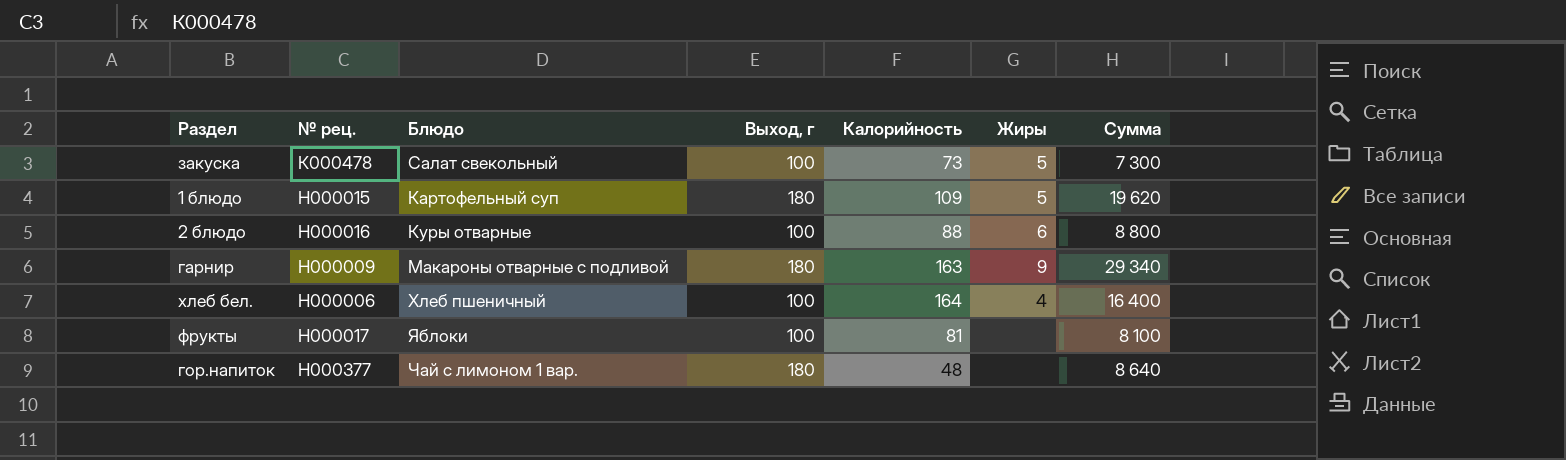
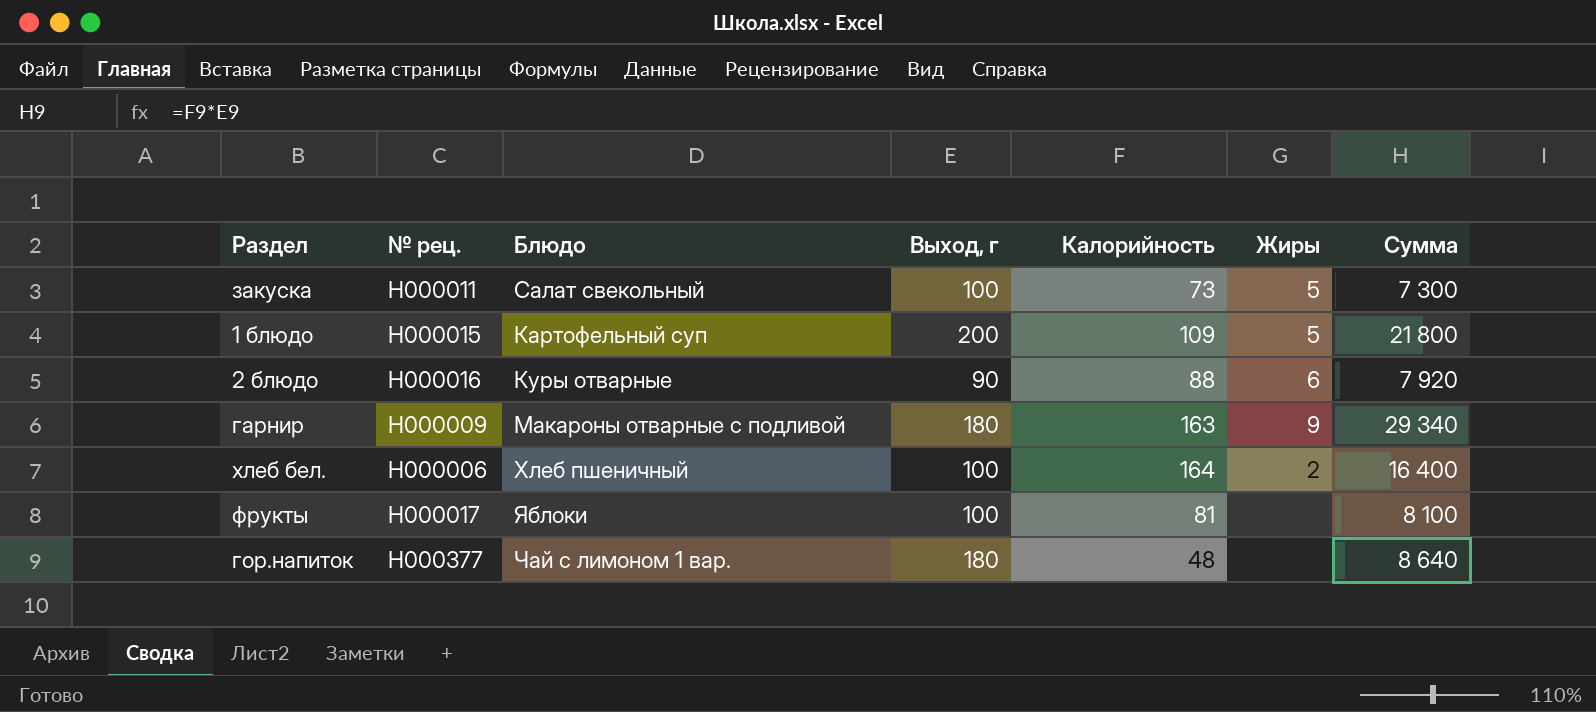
закуска | № рец.: К000478 -> Н000011
1 блюдо | Выход, г: 180 -> 200
1 блюдо | Сумма: 19 620 -> 21 800
2 блюдо | Выход, г: 100 -> 90
2 блюдо | Сумма: 8 800 -> 7 920
хлеб бел. | Жиры: 4 -> 2

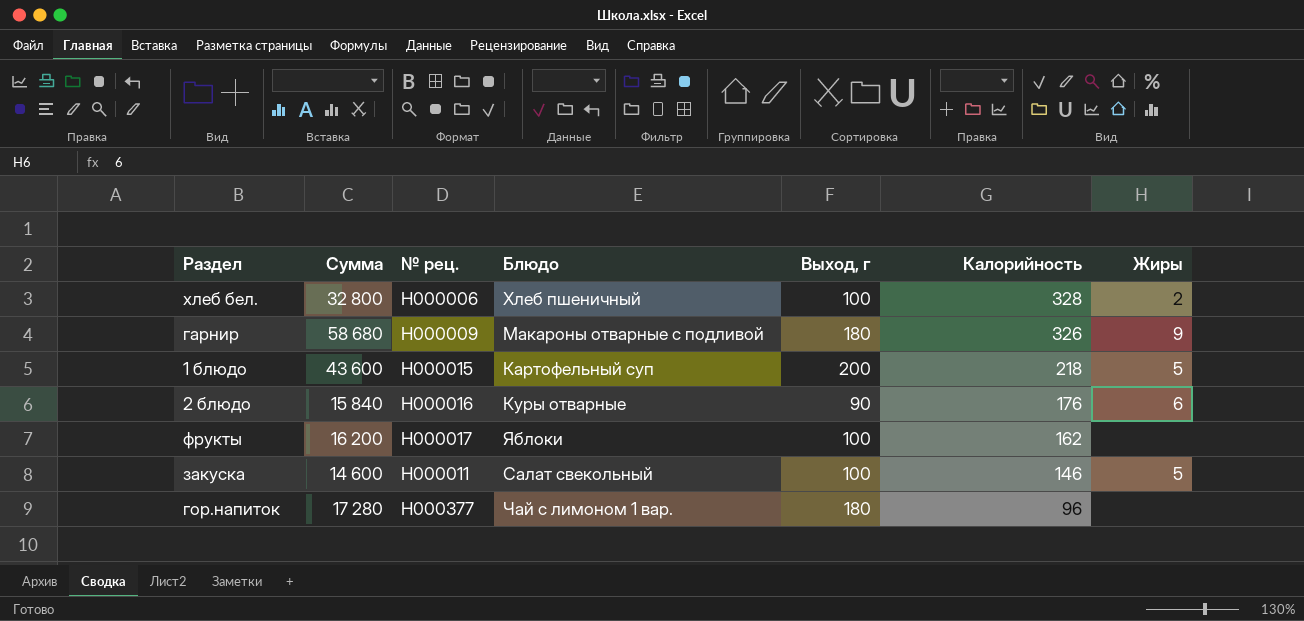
row order: none -> Калорийность descending
column Сумма | position: 7 -> 2
хлеб бел. | Сумма: 16 400 -> 32 800
хлеб бел. | Калорийность: 164 -> 328
гарнир | Сумма: 29 340 -> 58 680
гарнир | Калорийность: 163 -> 326
1 блюдо | Сумма: 21 800 -> 43 600
1 блюдо | Калорийность: 109 -> 218
2 блюдо | Сумма: 7 920 -> 15 840
2 блюдо | Калорийность: 88 -> 176
фрукты | Сумма: 8 100 -> 16 200
фрукты | Калорийность: 81 -> 162
закуска | Сумма: 7 300 -> 14 600
закуска | Калорийность: 73 -> 146
гор.напиток | Сумма: 8 640 -> 17 280
гор.напиток | Калорийность: 48 -> 96

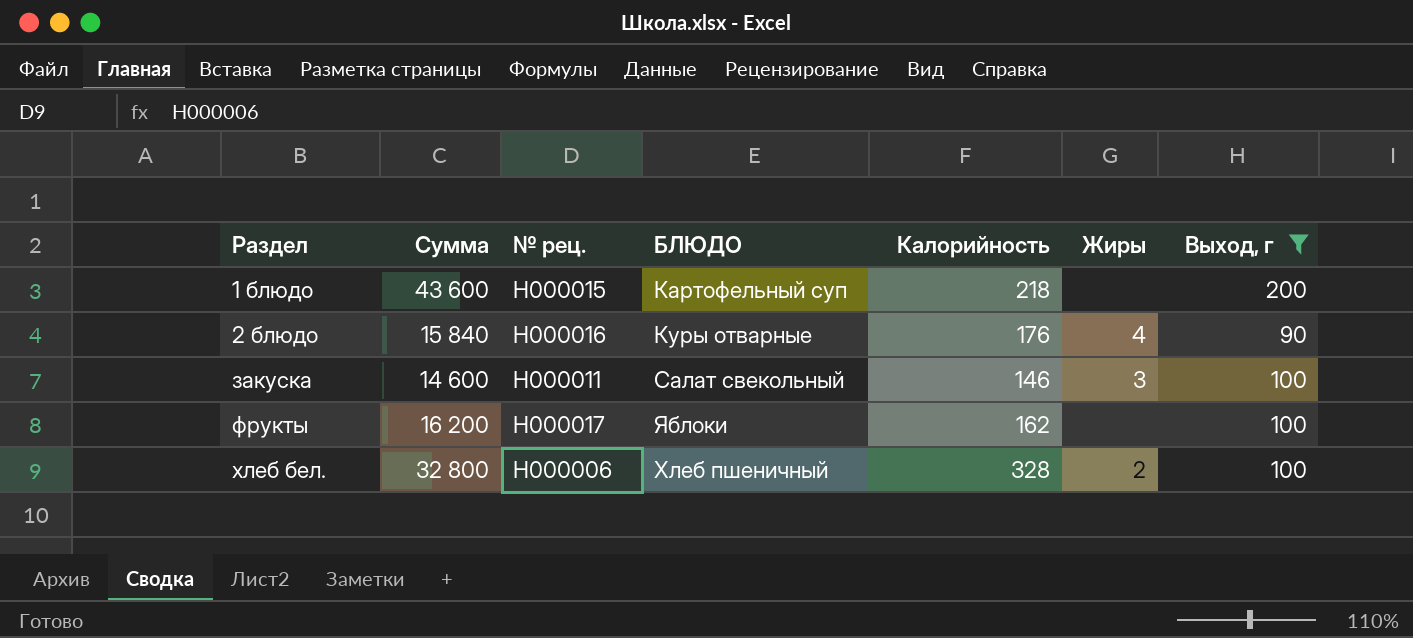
filter: none -> Выход, г != 180
row order: Калорийность descending -> Раздел ascending
column name: Блюдо -> БЛЮДО
column Выход, г | position: 5 -> 7
1 блюдо | Жиры: 5 -> none
2 блюдо | Жиры: 6 -> 4
закуска | Жиры: 5 -> 3

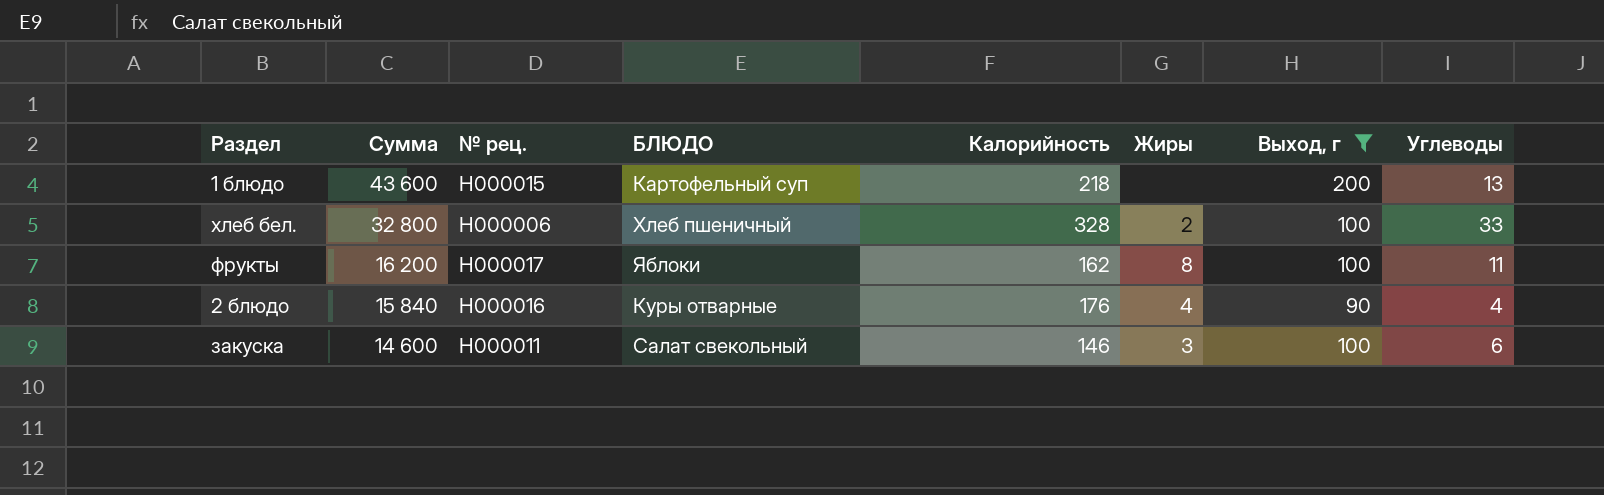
row order: Раздел ascending -> Сумма descending
column Углеводы | position: none -> 8
фрукты | Жиры: none -> 8

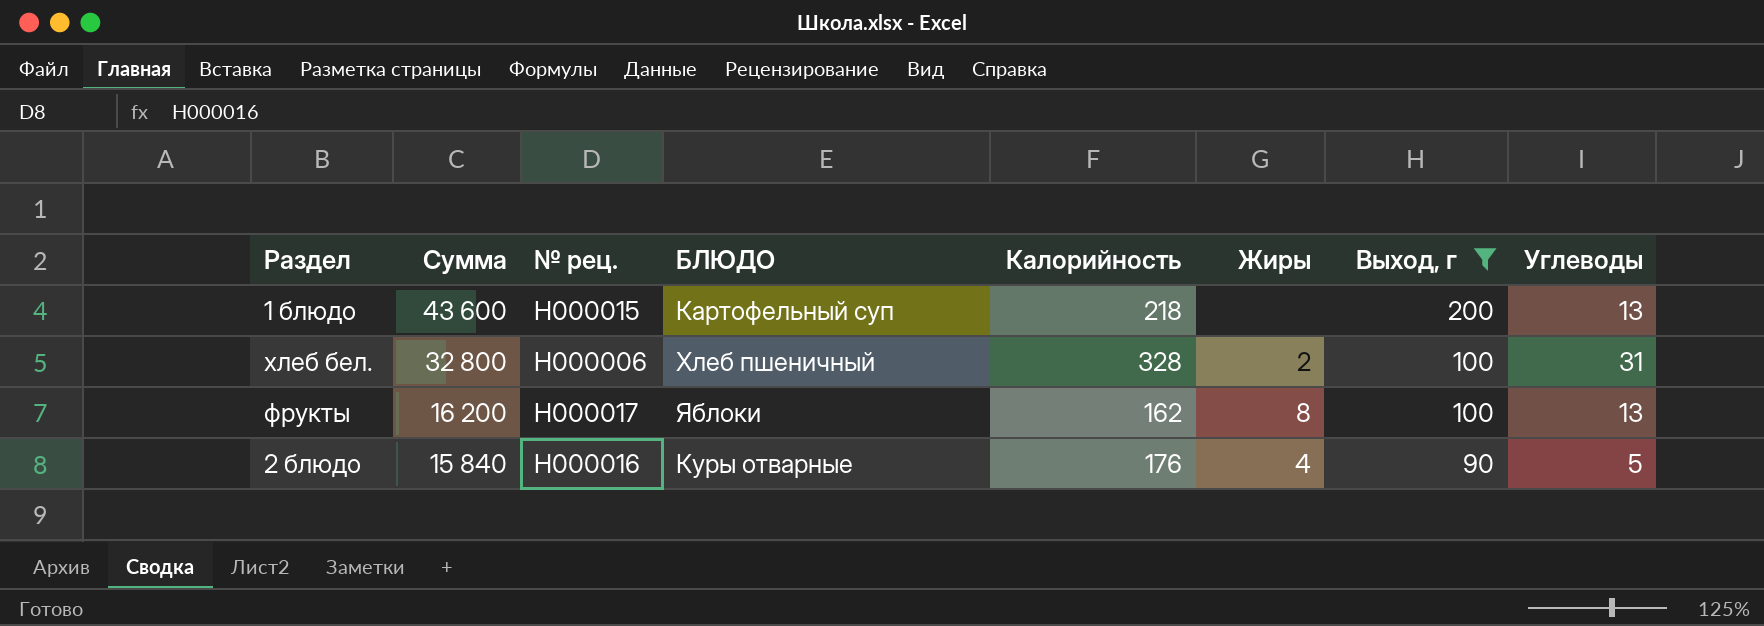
row закуска: 14 600 | Н000011 | Салат свекольный | 146 | 3 | 100 | 6 -> none
хлеб бел. | Углеводы: 33 -> 31
фрукты | Углеводы: 11 -> 13
2 блюдо | Углеводы: 4 -> 5

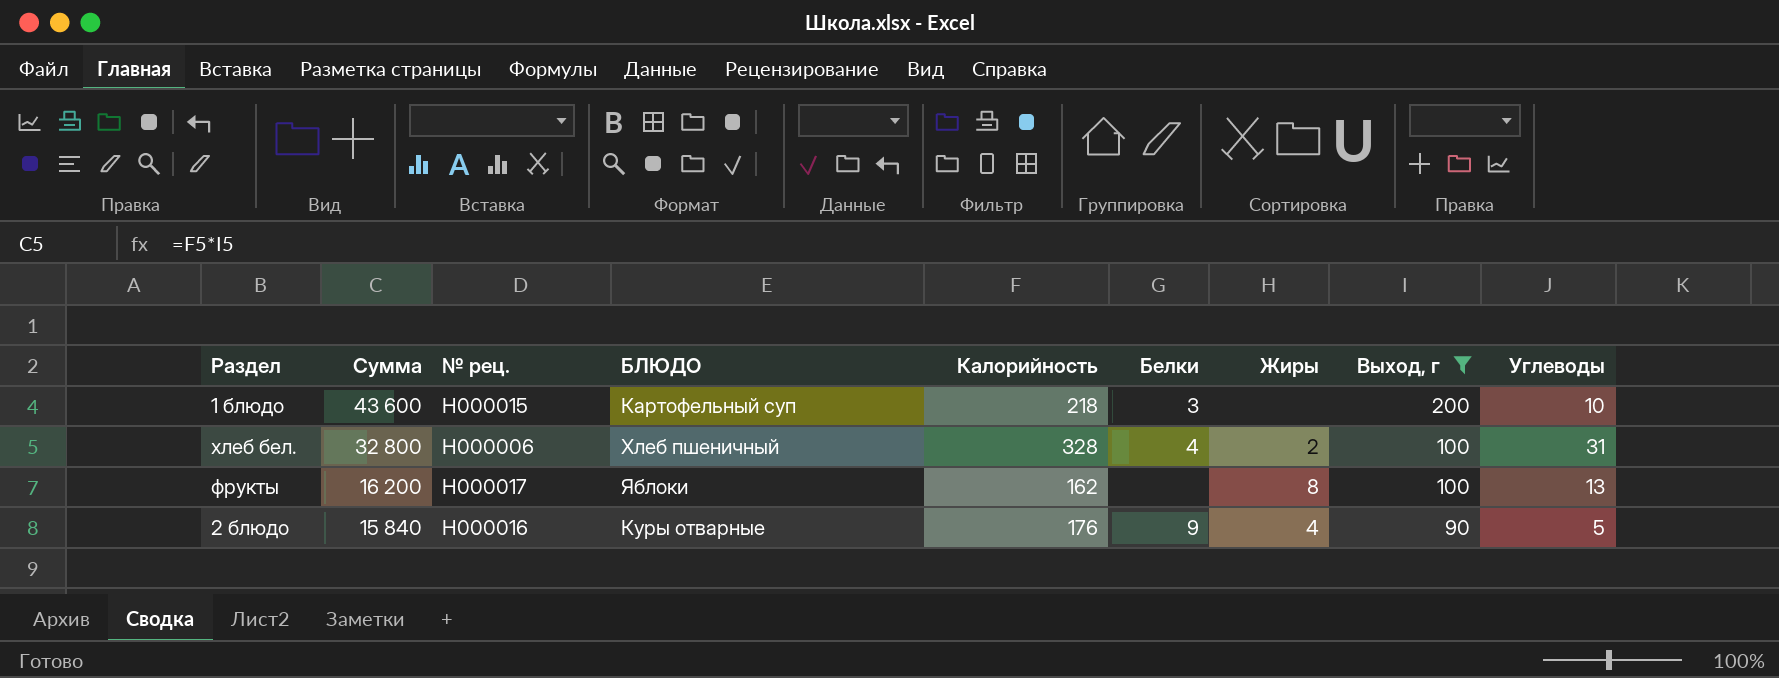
column Белки | position: none -> 6
1 блюдо | Углеводы: 13 -> 10

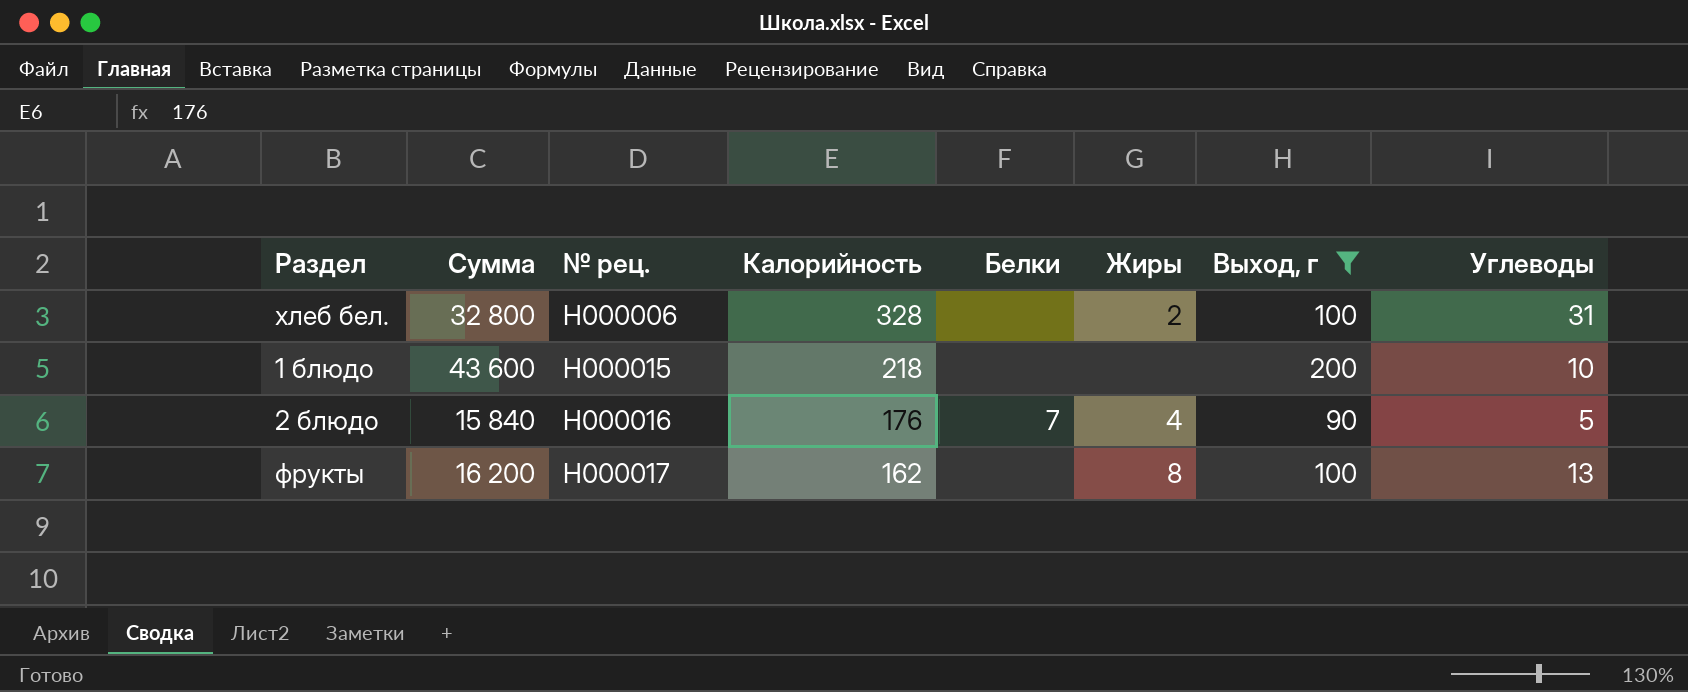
row order: Сумма descending -> № рец. ascending
column БЛЮДО | position: 4 -> none
хлеб бел. | Белки: 4 -> none
1 блюдо | Белки: 3 -> none
2 блюдо | Белки: 9 -> 7

